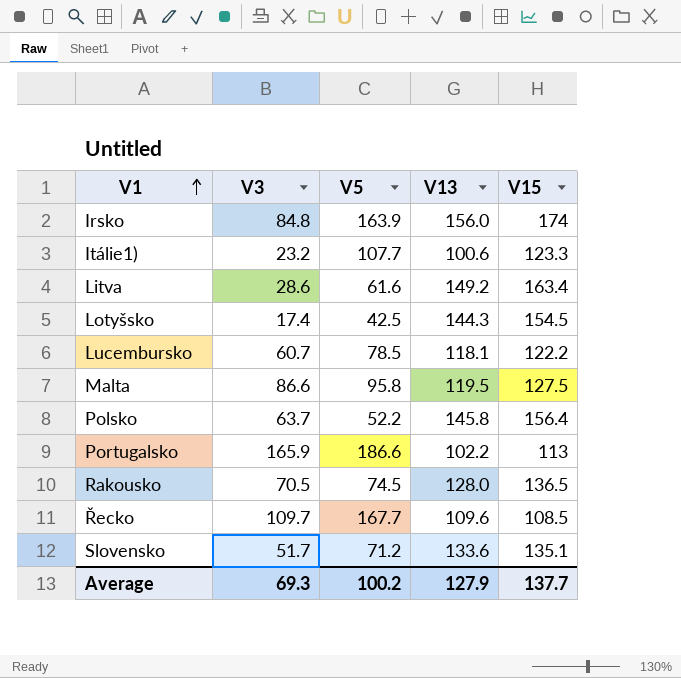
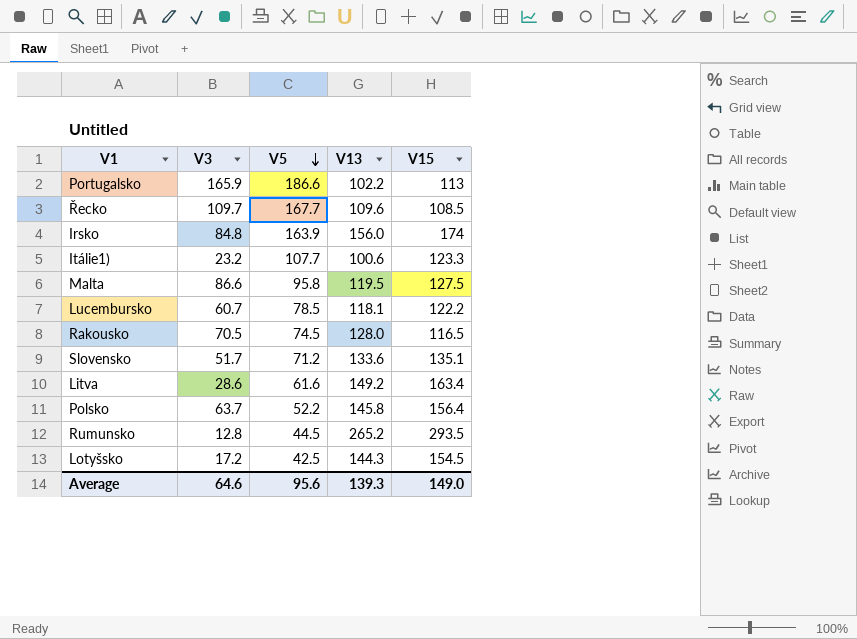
row order: V1 ascending -> V5 descending
Rakousko | V15: 136.5 -> 116.5
row Rumunsko: none -> 12.8 | 44.5 | 265.2 | 293.5
Lotyšsko | V3: 17.4 -> 17.2
Average | V3: 69.3 -> 64.6
Average | V5: 100.2 -> 95.6
Average | V13: 127.9 -> 139.3
Average | V15: 137.7 -> 149.0

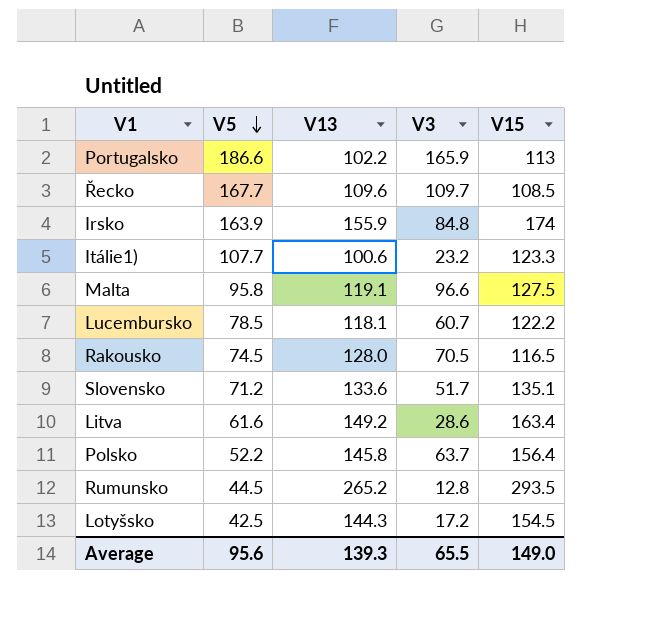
column V3 | position: 2 -> 4
Irsko | V13: 156.0 -> 155.9
Malta | V13: 119.5 -> 119.1
Malta | V3: 86.6 -> 96.6
Average | V3: 64.6 -> 65.5

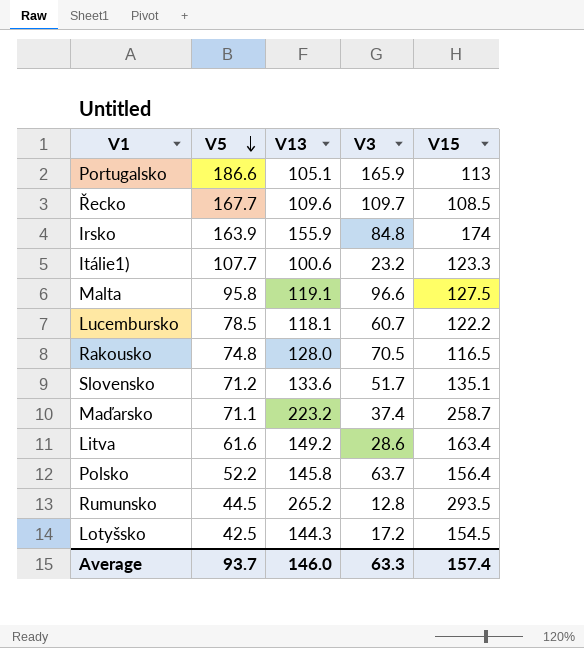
Portugalsko | V13: 102.2 -> 105.1
Rakousko | V5: 74.5 -> 74.8
row Maďarsko: none -> 71.1 | 223.2 | 37.4 | 258.7
Average | V5: 95.6 -> 93.7
Average | V13: 139.3 -> 146.0
Average | V3: 65.5 -> 63.3
Average | V15: 149.0 -> 157.4

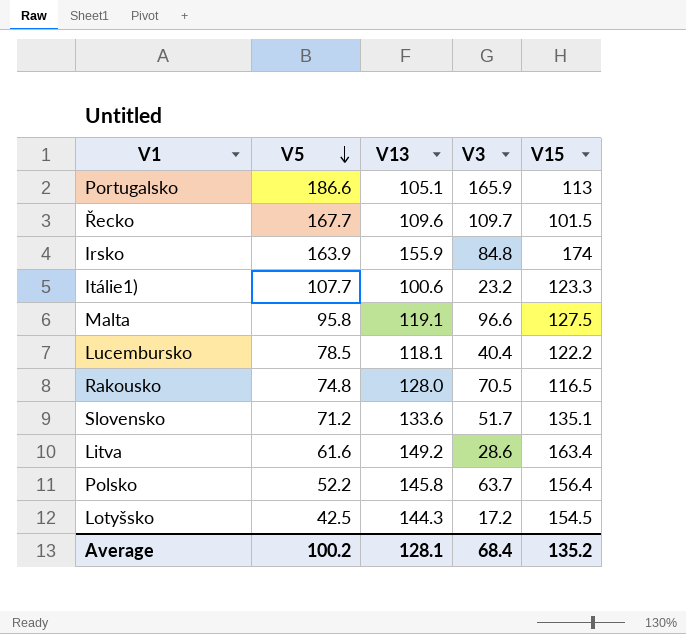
row Maďarsko: 71.1 | 223.2 | 37.4 | 258.7 -> none
row Rumunsko: 44.5 | 265.2 | 12.8 | 293.5 -> none
Řecko | V15: 108.5 -> 101.5
Lucembursko | V3: 60.7 -> 40.4
Average | V5: 93.7 -> 100.2
Average | V13: 146.0 -> 128.1
Average | V3: 63.3 -> 68.4
Average | V15: 157.4 -> 135.2

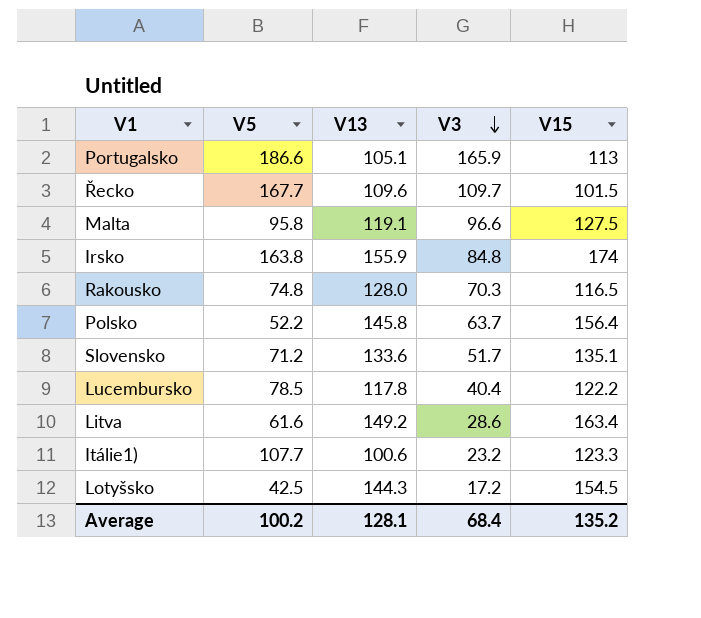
row order: V5 descending -> V3 descending
Irsko | V5: 163.9 -> 163.8
Rakousko | V3: 70.5 -> 70.3
Lucembursko | V13: 118.1 -> 117.8

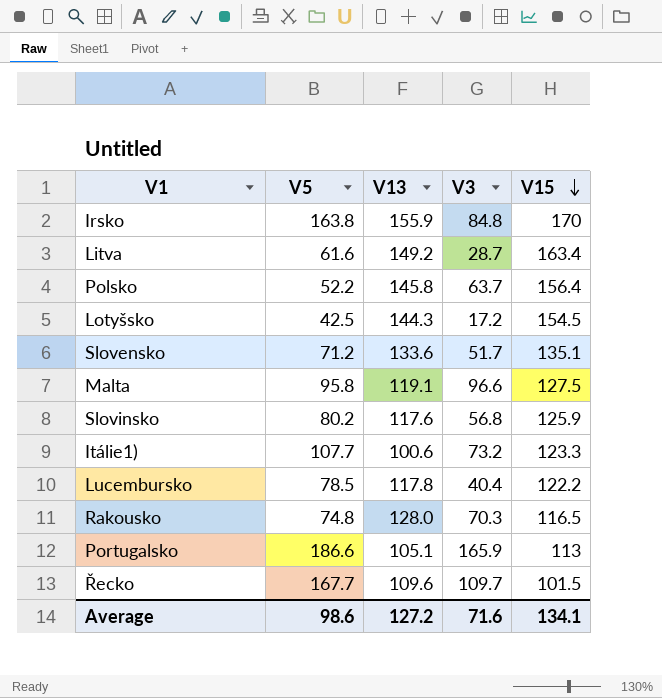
row order: V3 descending -> V15 descending
Irsko | V15: 174 -> 170
Litva | V3: 28.6 -> 28.7
row Slovinsko: none -> 80.2 | 117.6 | 56.8 | 125.9
Itálie1) | V3: 23.2 -> 73.2
Average | V5: 100.2 -> 98.6
Average | V13: 128.1 -> 127.2
Average | V3: 68.4 -> 71.6
Average | V15: 135.2 -> 134.1

